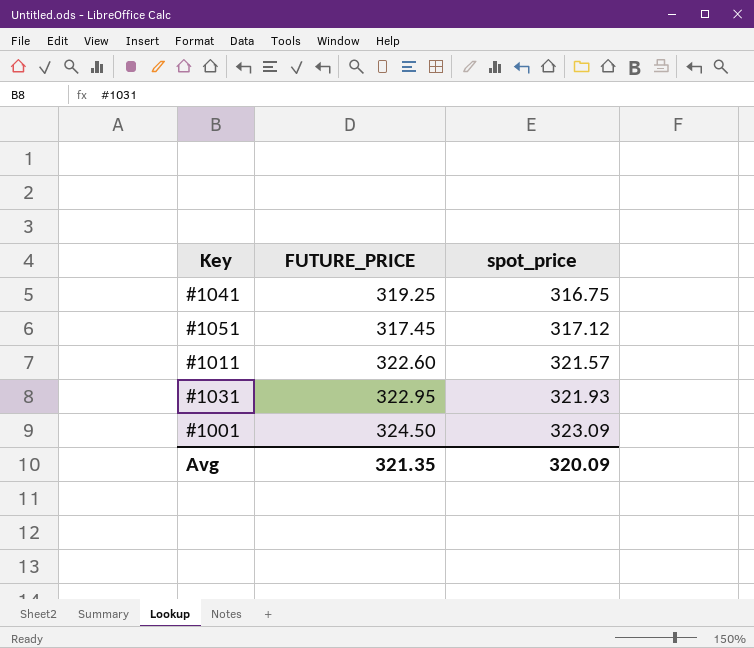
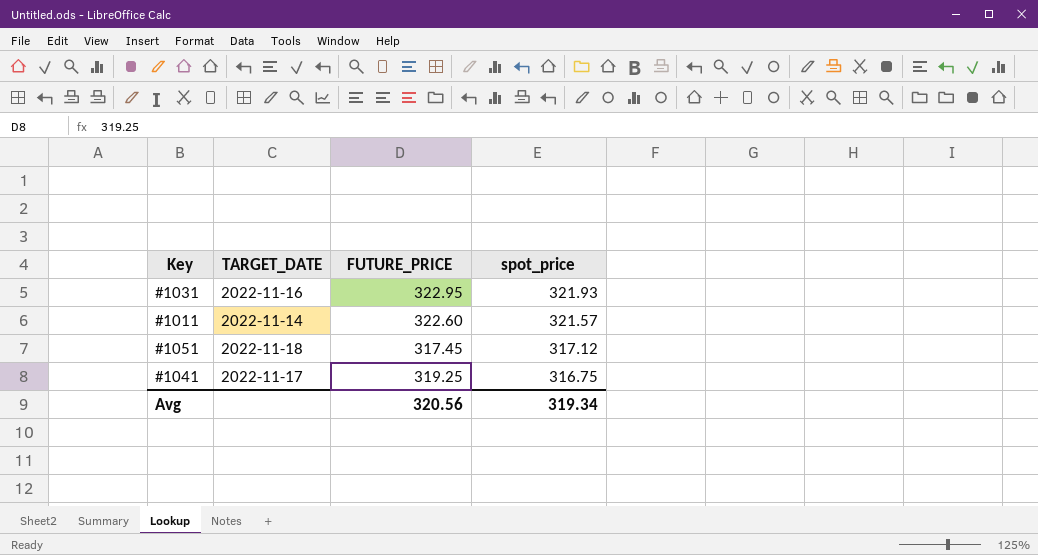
row order: spot_price ascending -> spot_price descending
column TARGET_DATE | position: none -> 2
row #1001: 324.50 | 323.09 -> none
Avg | FUTURE_PRICE: 321.35 -> 320.56
Avg | spot_price: 320.09 -> 319.34

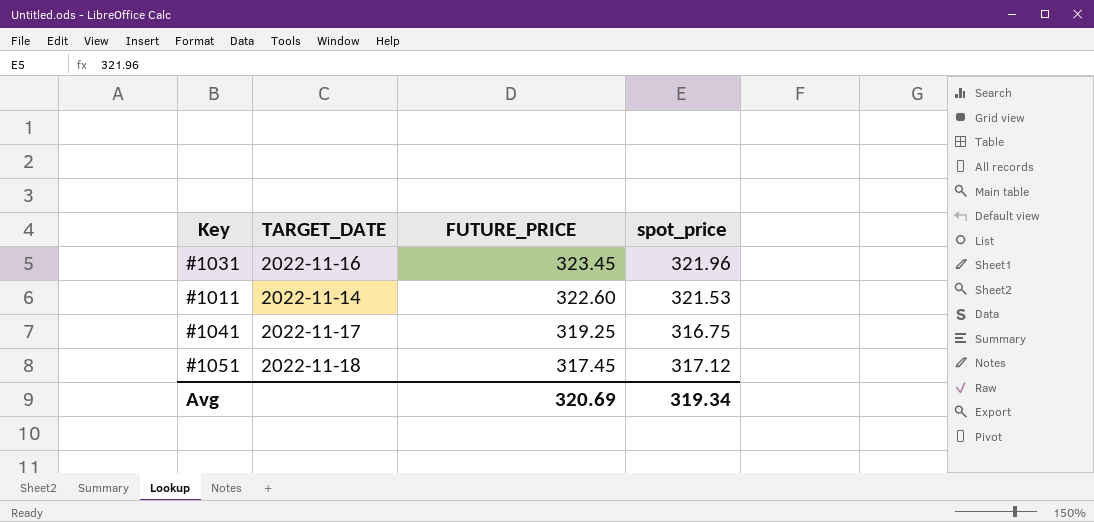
row order: spot_price descending -> FUTURE_PRICE descending
#1031 | FUTURE_PRICE: 322.95 -> 323.45
#1031 | spot_price: 321.93 -> 321.96
#1011 | spot_price: 321.57 -> 321.53
Avg | FUTURE_PRICE: 320.56 -> 320.69

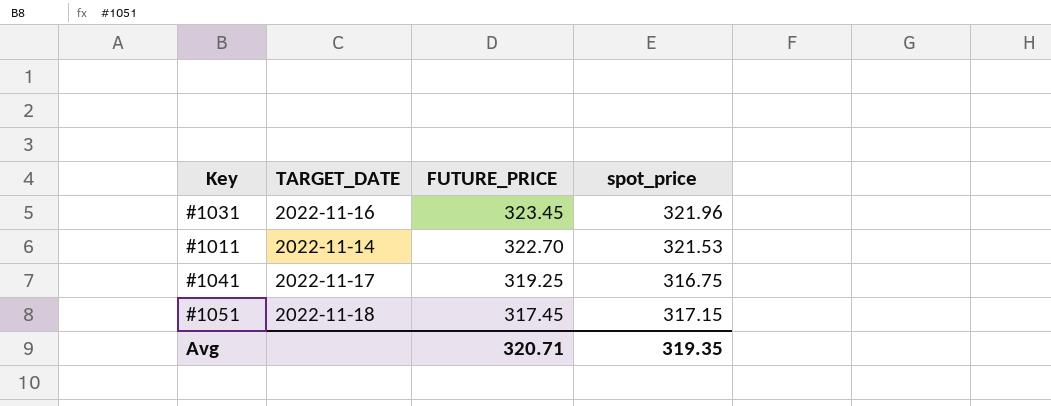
#1011 | FUTURE_PRICE: 322.60 -> 322.70
#1051 | spot_price: 317.12 -> 317.15
Avg | FUTURE_PRICE: 320.69 -> 320.71
Avg | spot_price: 319.34 -> 319.35

